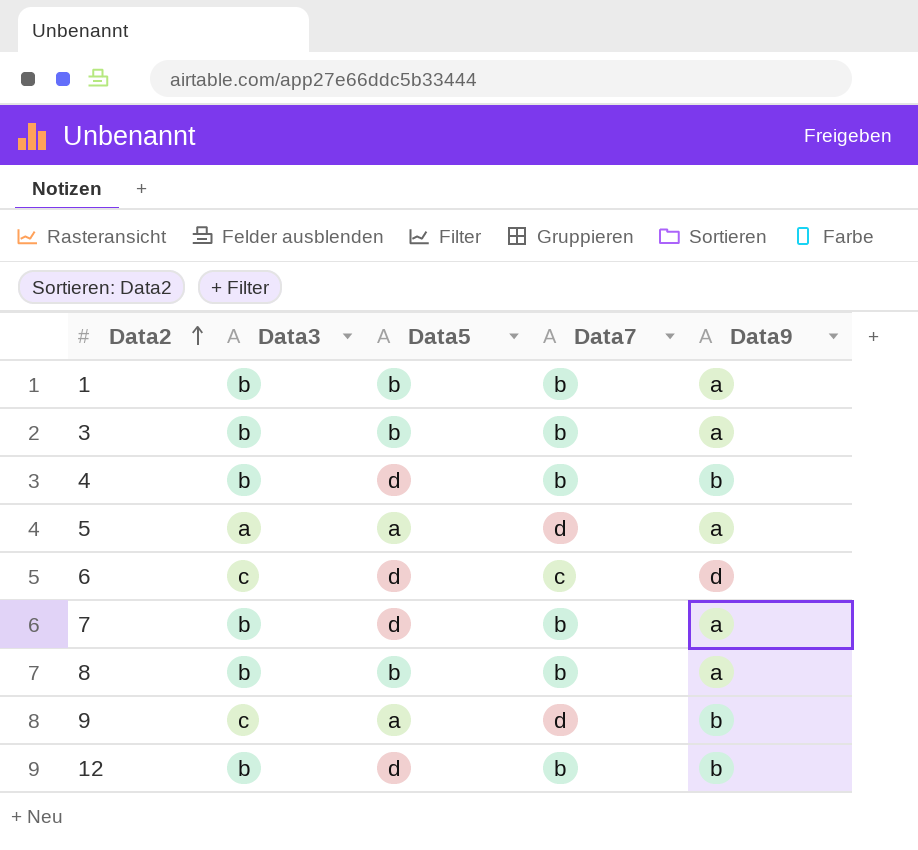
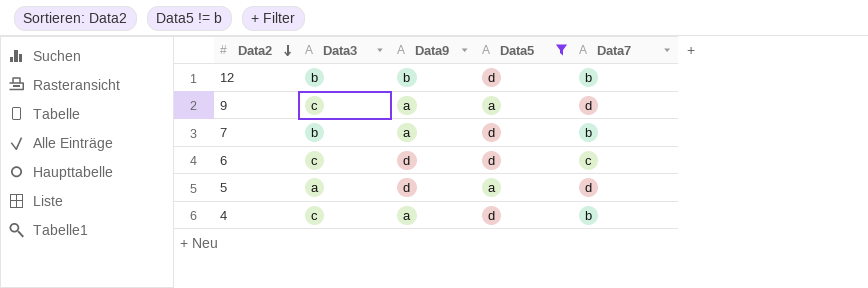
filter: none -> Data5 != b
row order: Data2 ascending -> Data2 descending
column Data9 | position: 5 -> 3
9 | Data9: b -> a
5 | Data9: a -> d
4 | Data3: b -> c
4 | Data9: b -> a

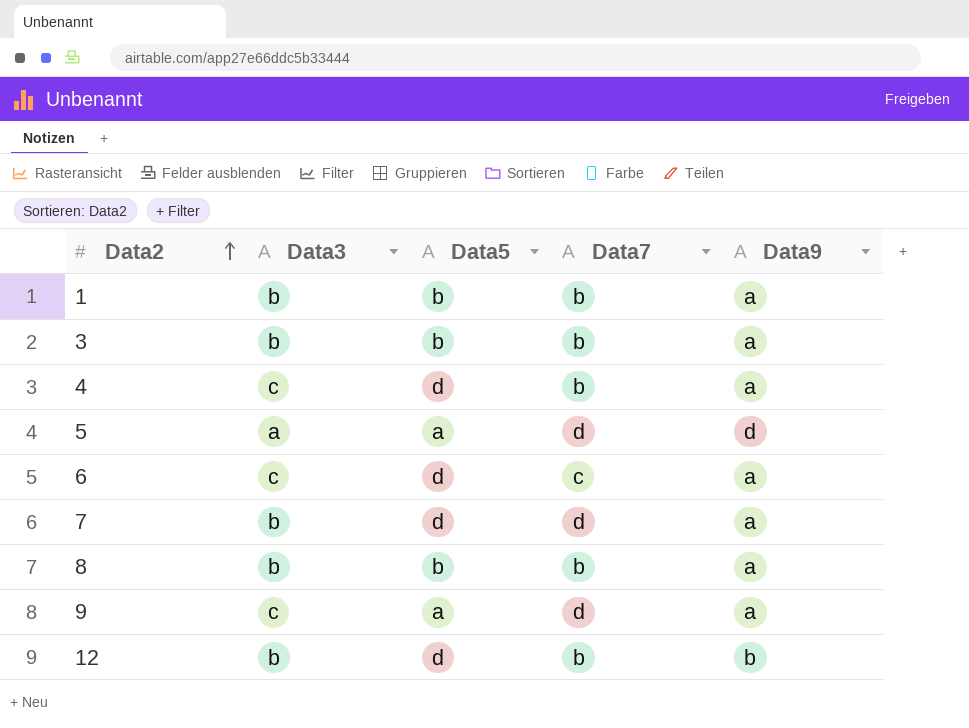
filter: Data5 != b -> none
row order: Data2 descending -> Data2 ascending
column Data9 | position: 3 -> 5
6 | Data9: d -> a
7 | Data7: b -> d

